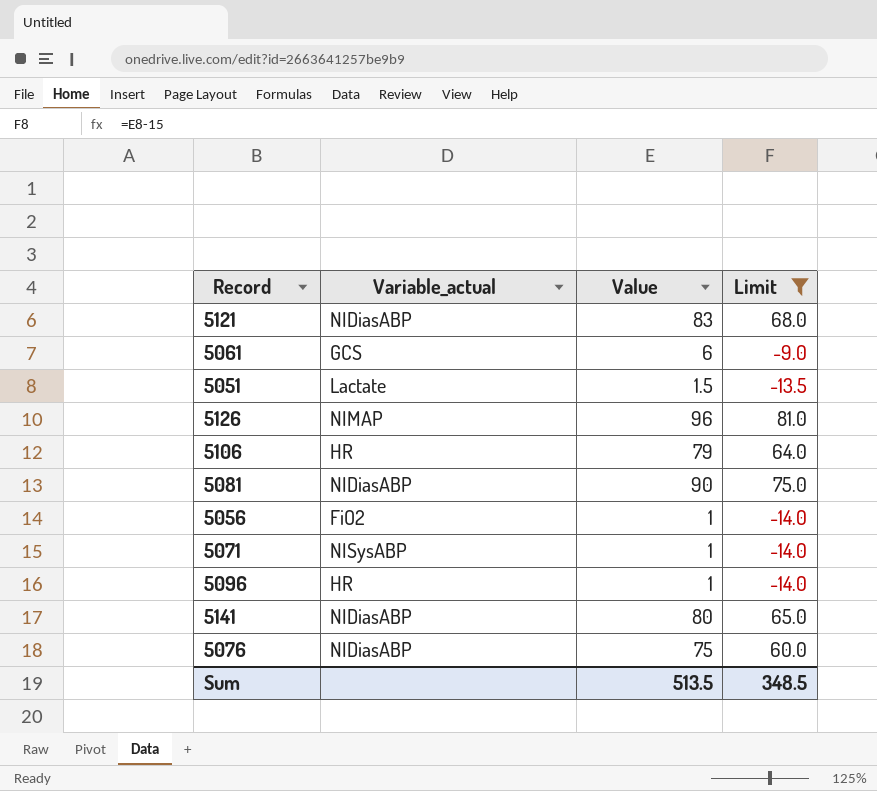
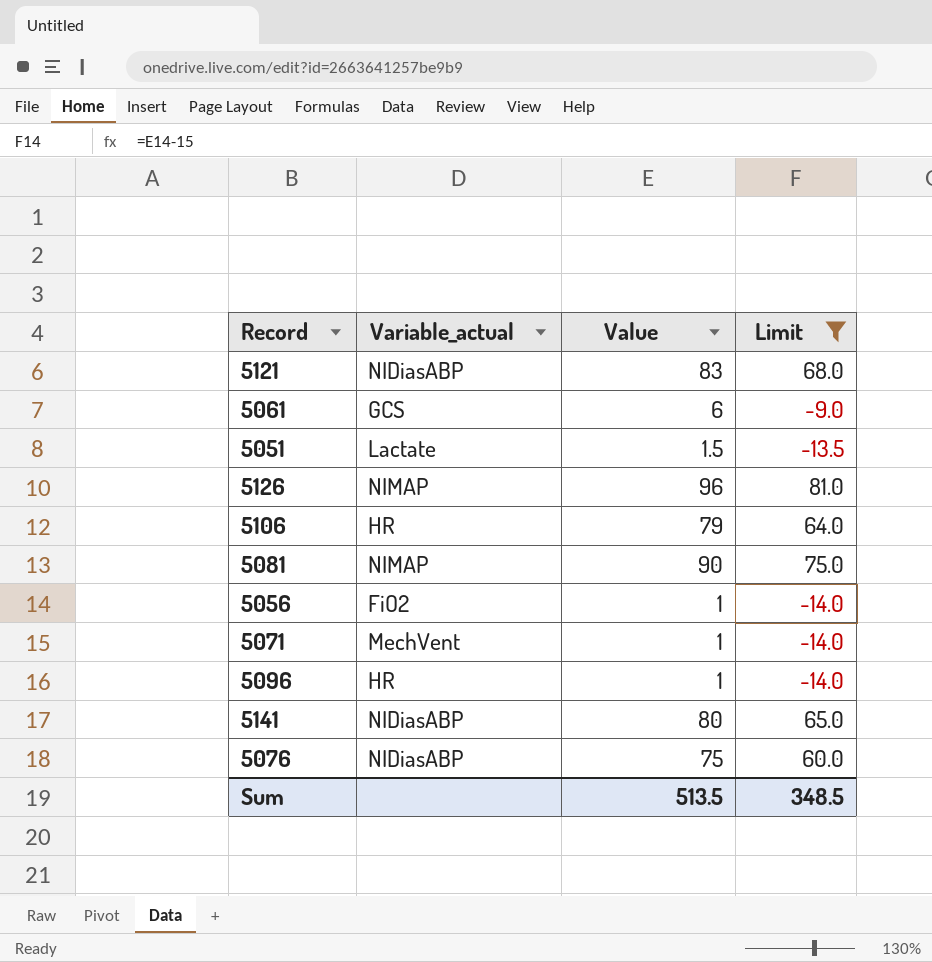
5081 | Variable_actual: NIDiasABP -> NIMAP
5071 | Variable_actual: NISysABP -> MechVent

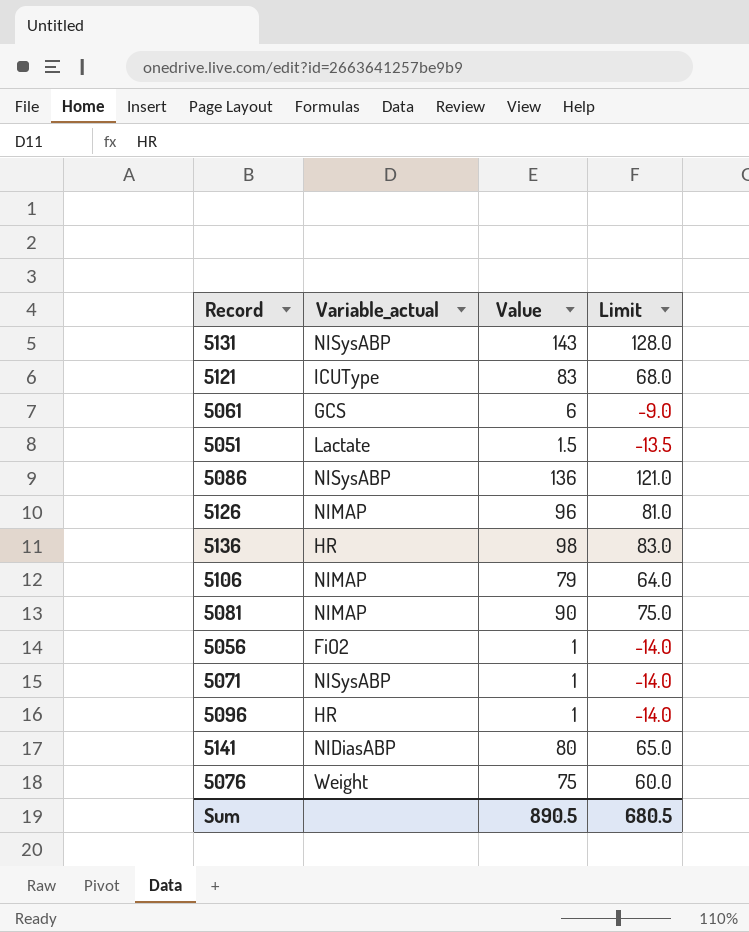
filter: Limit <= 81.0 -> none
5121 | Variable_actual: NIDiasABP -> ICUType
5106 | Variable_actual: HR -> NIMAP
5071 | Variable_actual: MechVent -> NISysABP
5076 | Variable_actual: NIDiasABP -> Weight
Sum | Value: 513.5 -> 890.5
Sum | Limit: 348.5 -> 680.5

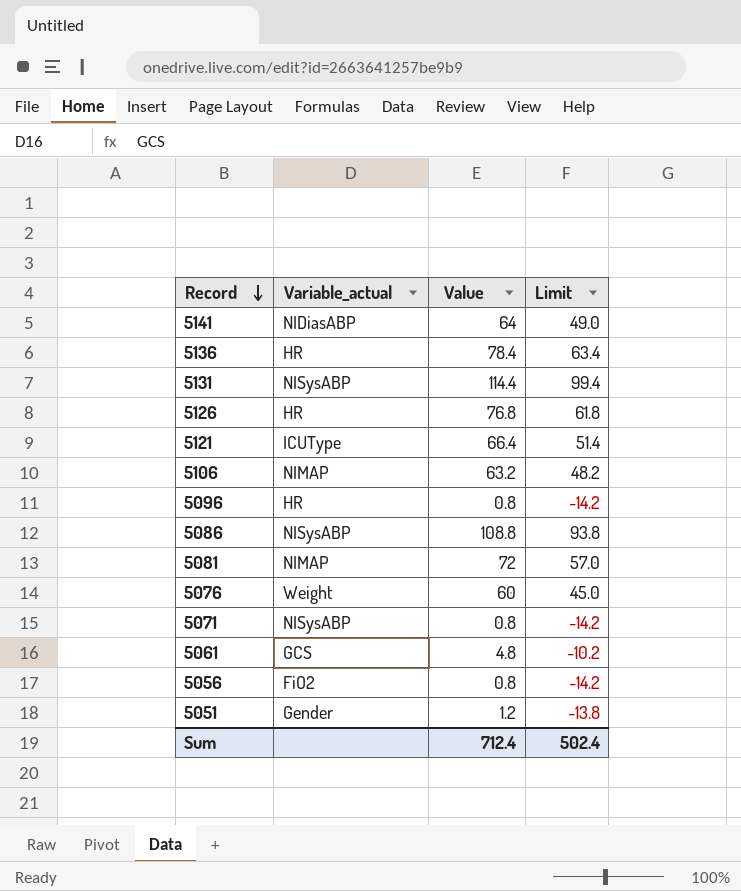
row order: none -> Record descending
5141 | Value: 80 -> 64
5141 | Limit: 65.0 -> 49.0
5136 | Value: 98 -> 78.4
5136 | Limit: 83.0 -> 63.4
5131 | Value: 143 -> 114.4
5131 | Limit: 128.0 -> 99.4
5126 | Variable_actual: NIMAP -> HR
5126 | Value: 96 -> 76.8
5126 | Limit: 81.0 -> 61.8
5121 | Value: 83 -> 66.4
5121 | Limit: 68.0 -> 51.4
5106 | Value: 79 -> 63.2
5106 | Limit: 64.0 -> 48.2
5096 | Value: 1 -> 0.8
5096 | Limit: -14.0 -> -14.2
5086 | Value: 136 -> 108.8
5086 | Limit: 121.0 -> 93.8
5081 | Value: 90 -> 72
5081 | Limit: 75.0 -> 57.0
5076 | Value: 75 -> 60
5076 | Limit: 60.0 -> 45.0
5071 | Value: 1 -> 0.8
5071 | Limit: -14.0 -> -14.2
5061 | Value: 6 -> 4.8
5061 | Limit: -9.0 -> -10.2
5056 | Value: 1 -> 0.8
5056 | Limit: -14.0 -> -14.2
5051 | Variable_actual: Lactate -> Gender
5051 | Value: 1.5 -> 1.2
5051 | Limit: -13.5 -> -13.8
Sum | Value: 890.5 -> 712.4
Sum | Limit: 680.5 -> 502.4

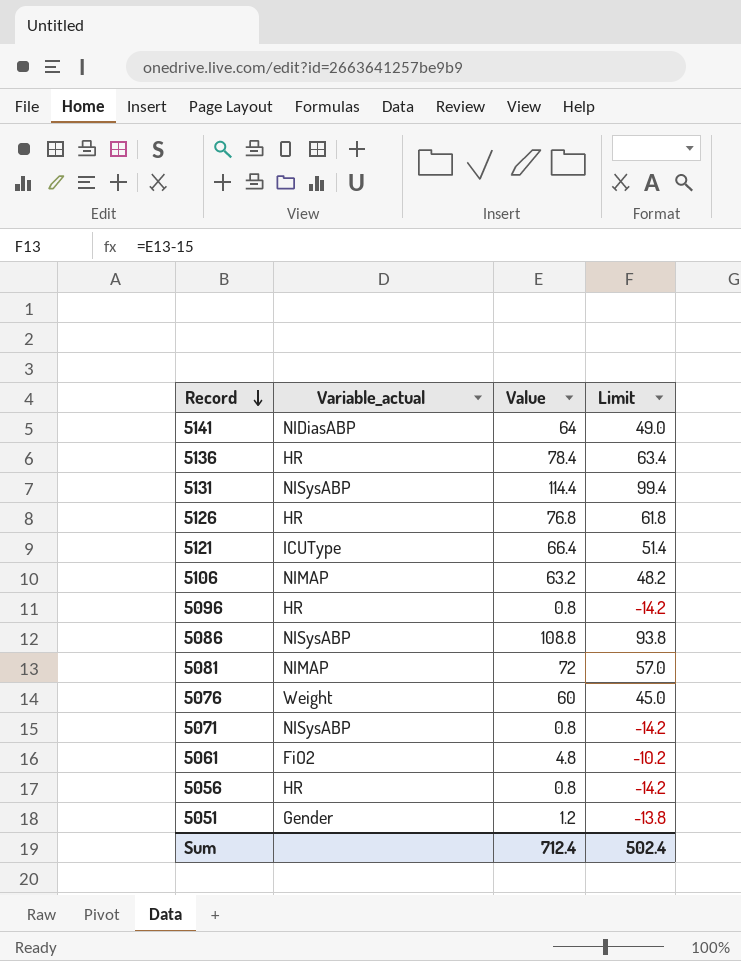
5061 | Variable_actual: GCS -> FiO2
5056 | Variable_actual: FiO2 -> HR

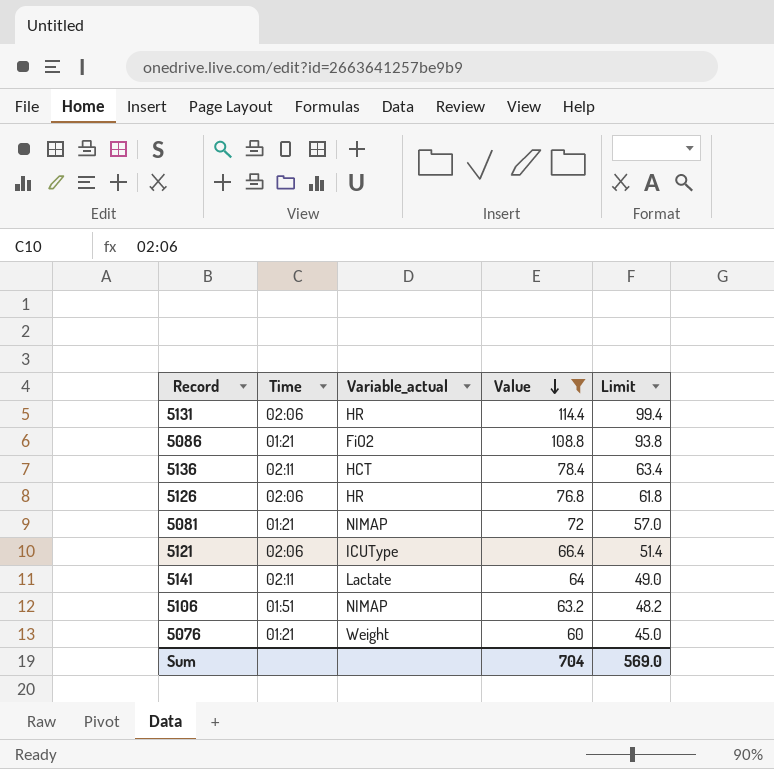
filter: none -> Value >= 60
row order: Record descending -> Value descending
column Time | position: none -> 2
5131 | Variable_actual: NISysABP -> HR
5086 | Variable_actual: NISysABP -> FiO2
5136 | Variable_actual: HR -> HCT
5141 | Variable_actual: NIDiasABP -> Lactate
Sum | Value: 712.4 -> 704
Sum | Limit: 502.4 -> 569.0

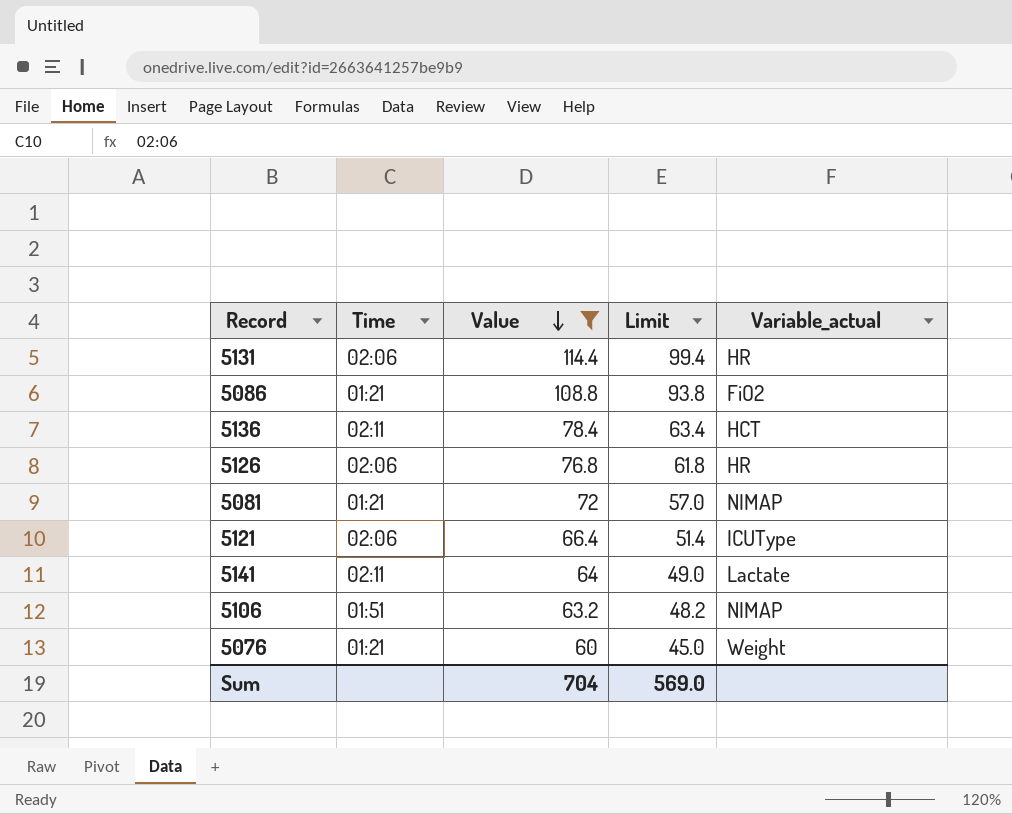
column Variable_actual | position: 3 -> 5

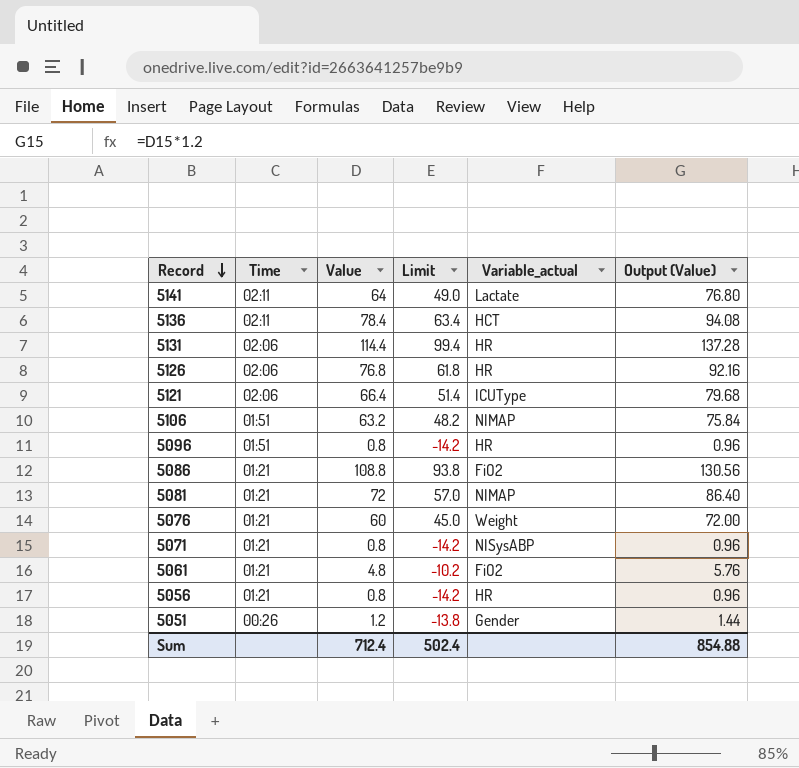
filter: Value >= 60 -> none
row order: Value descending -> Record descending
column Output (Value) | formula: none -> [Value] * 1.2
Sum | Value: 704 -> 712.4
Sum | Limit: 569.0 -> 502.4

